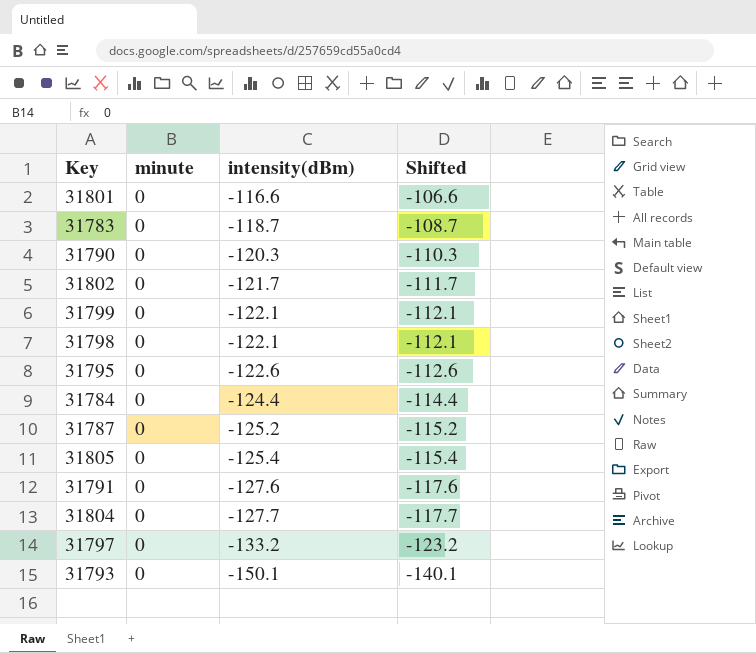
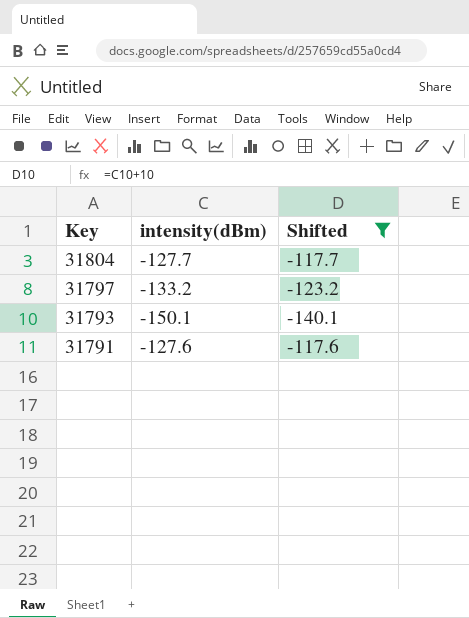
filter: none -> Shifted <= -117.6
row order: intensity(dBm) descending -> Key descending
column minute | position: 2 -> none

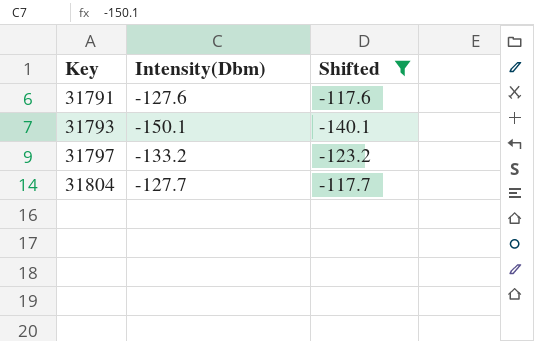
row order: Key descending -> Key ascending
column name: intensity(dBm) -> Intensity(Dbm)

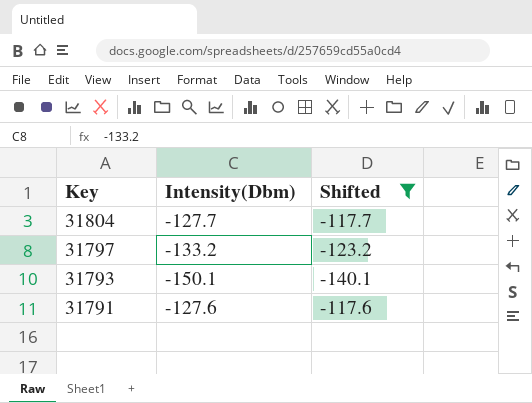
row order: Key ascending -> Key descending

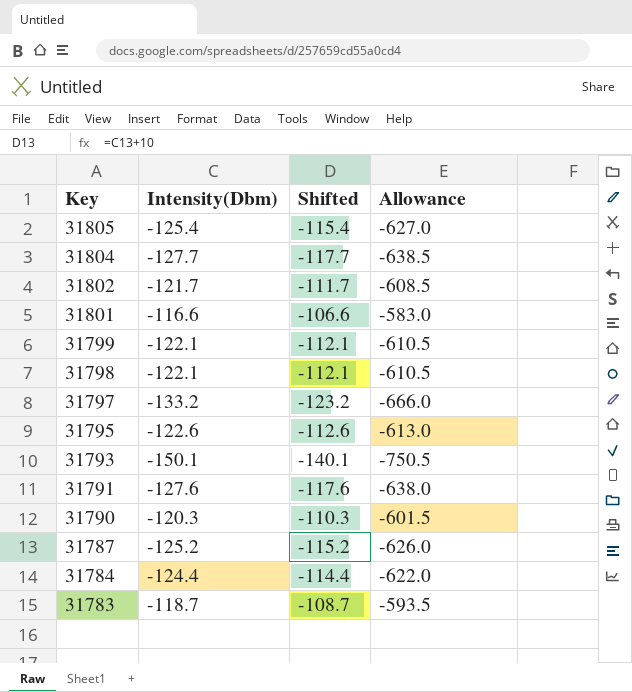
filter: Shifted <= -117.6 -> none
column Allowance | formula: none -> [Intensity(Dbm)] * 5

